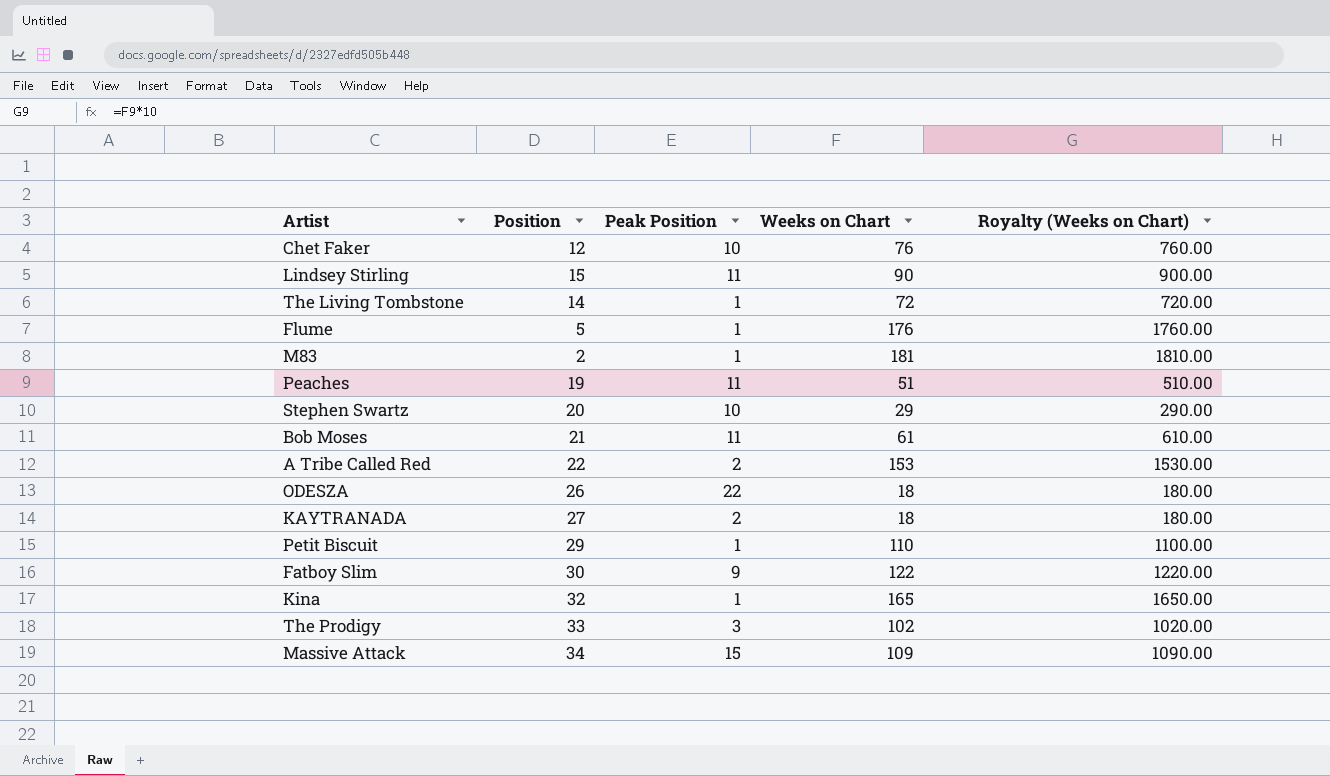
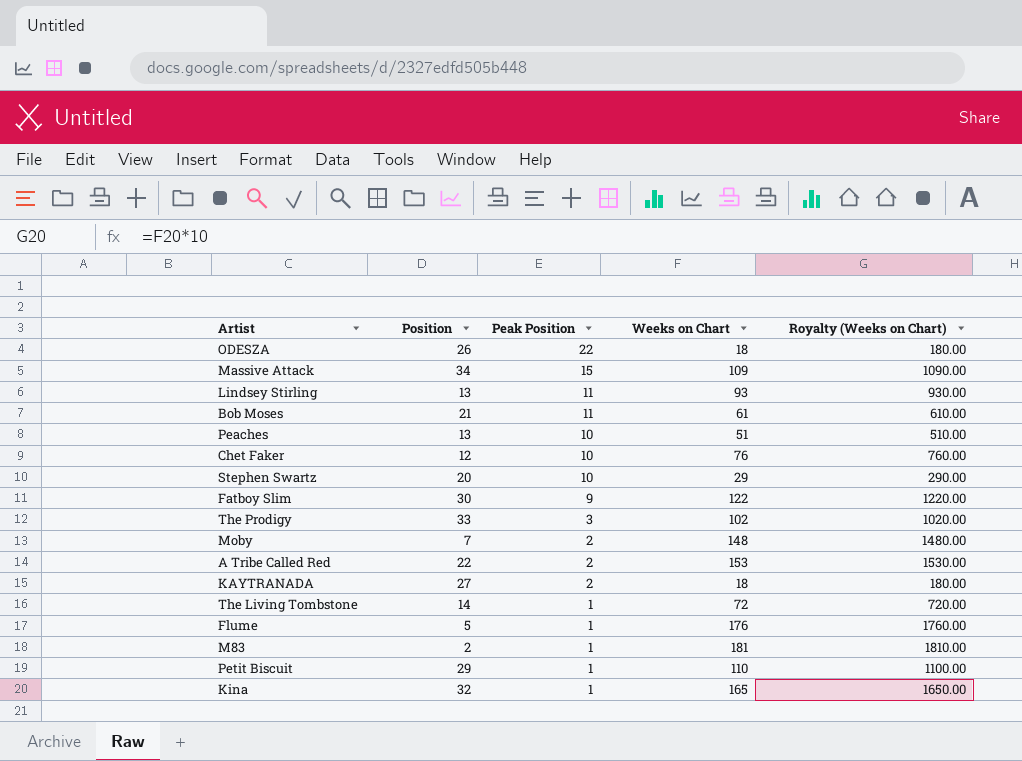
row order: none -> Peak Position descending
Lindsey Stirling | Position: 15 -> 13
Lindsey Stirling | Weeks on Chart: 90 -> 93
Lindsey Stirling | Royalty (Weeks on Chart): 900.00 -> 930.00
Peaches | Position: 19 -> 13
Peaches | Peak Position: 11 -> 10
row Moby: none -> 7 | 2 | 148 | 1480.00

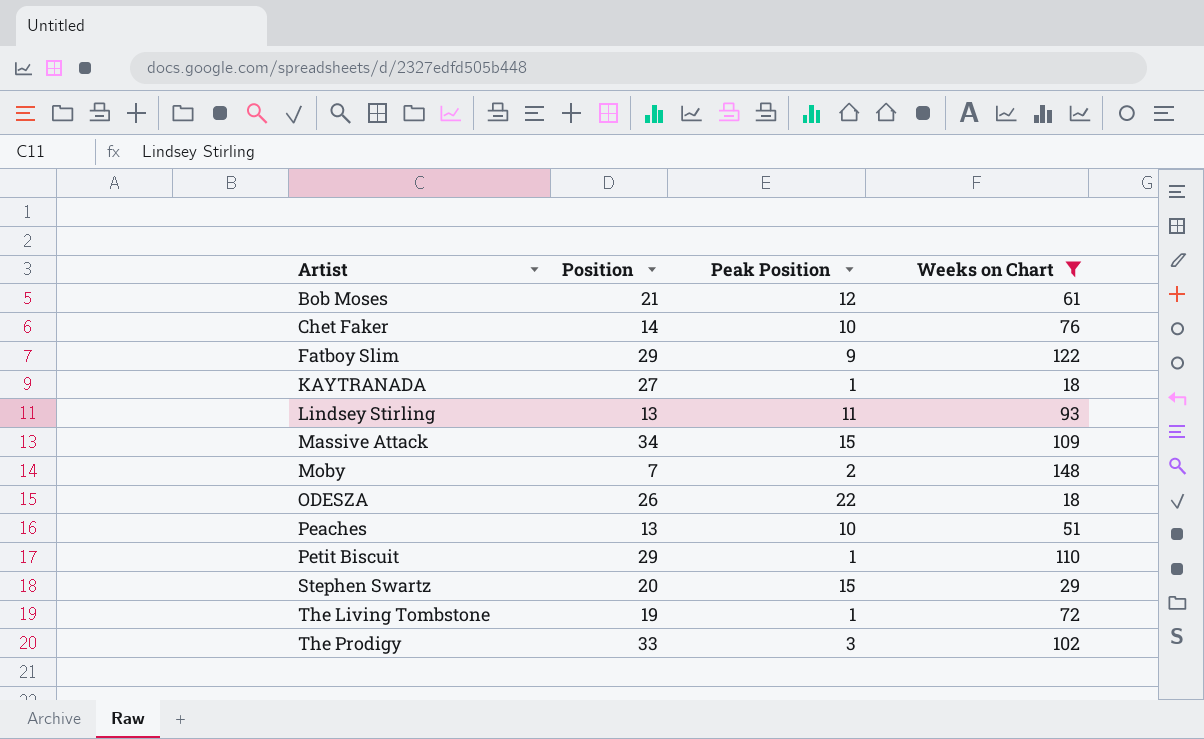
filter: none -> Weeks on Chart <= 148
row order: Peak Position descending -> Artist ascending
column Royalty (Weeks on Chart) | formula: [Weeks on Chart] * 10 -> none
Bob Moses | Peak Position: 11 -> 12
Chet Faker | Position: 12 -> 14
Fatboy Slim | Position: 30 -> 29
KAYTRANADA | Peak Position: 2 -> 1
Stephen Swartz | Peak Position: 10 -> 15
The Living Tombstone | Position: 14 -> 19

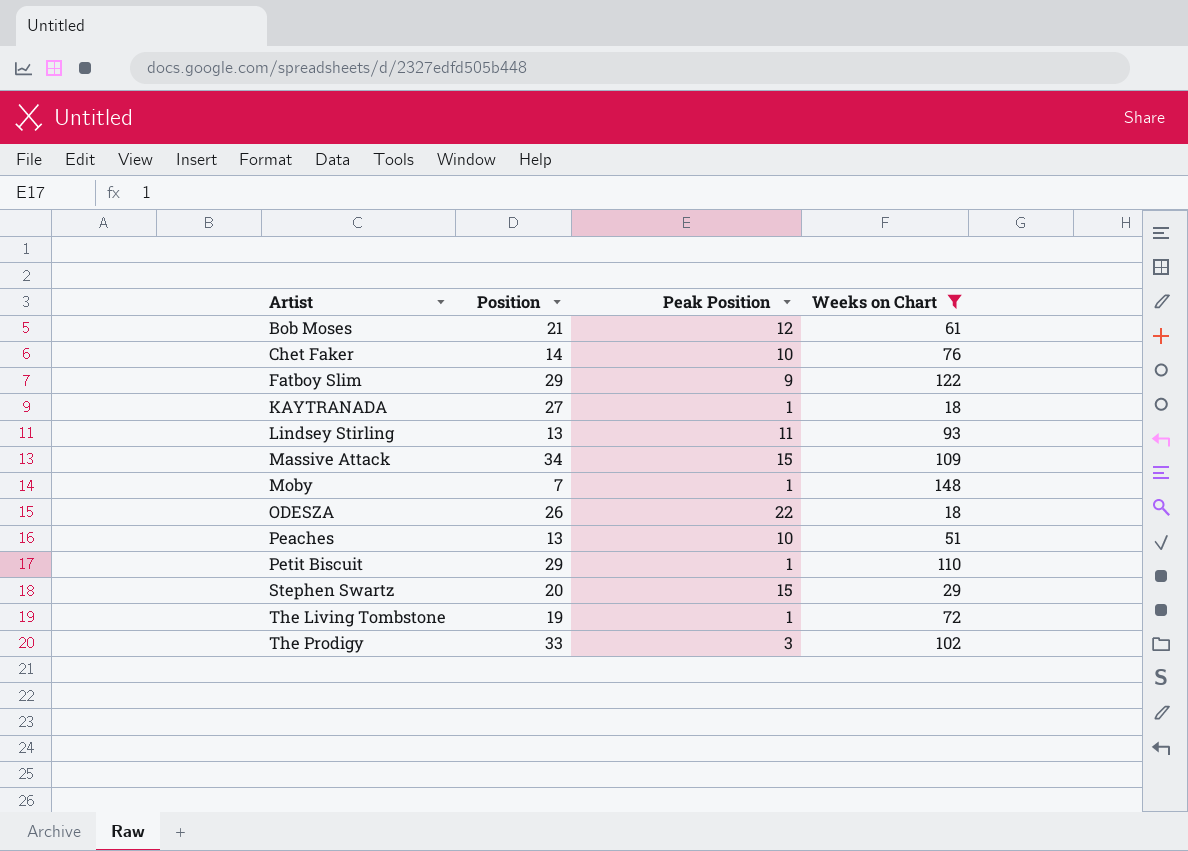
Moby | Peak Position: 2 -> 1

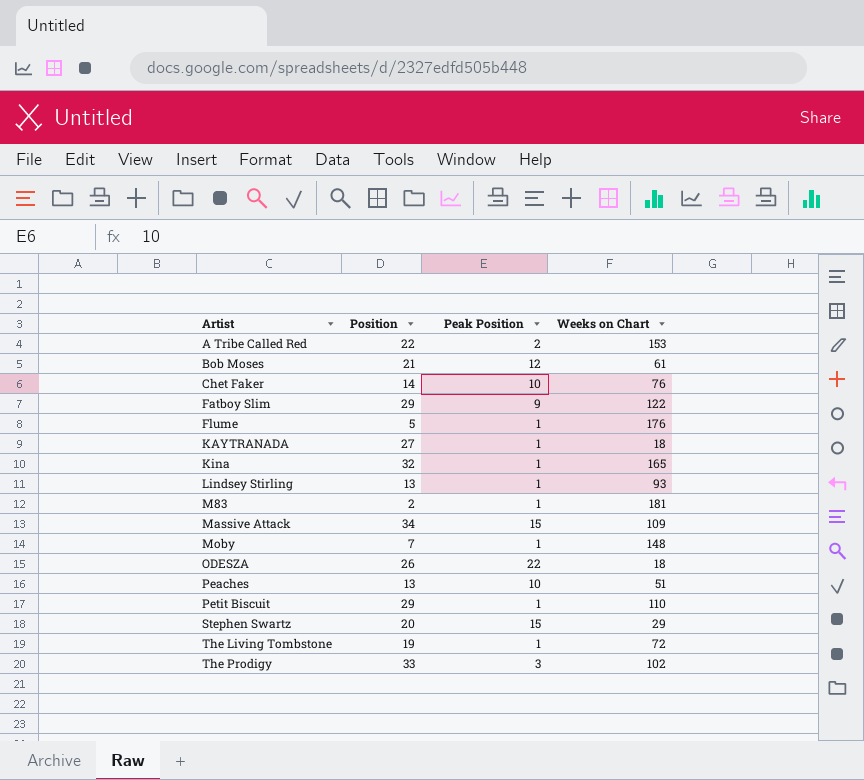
filter: Weeks on Chart <= 148 -> none
Lindsey Stirling | Peak Position: 11 -> 1

